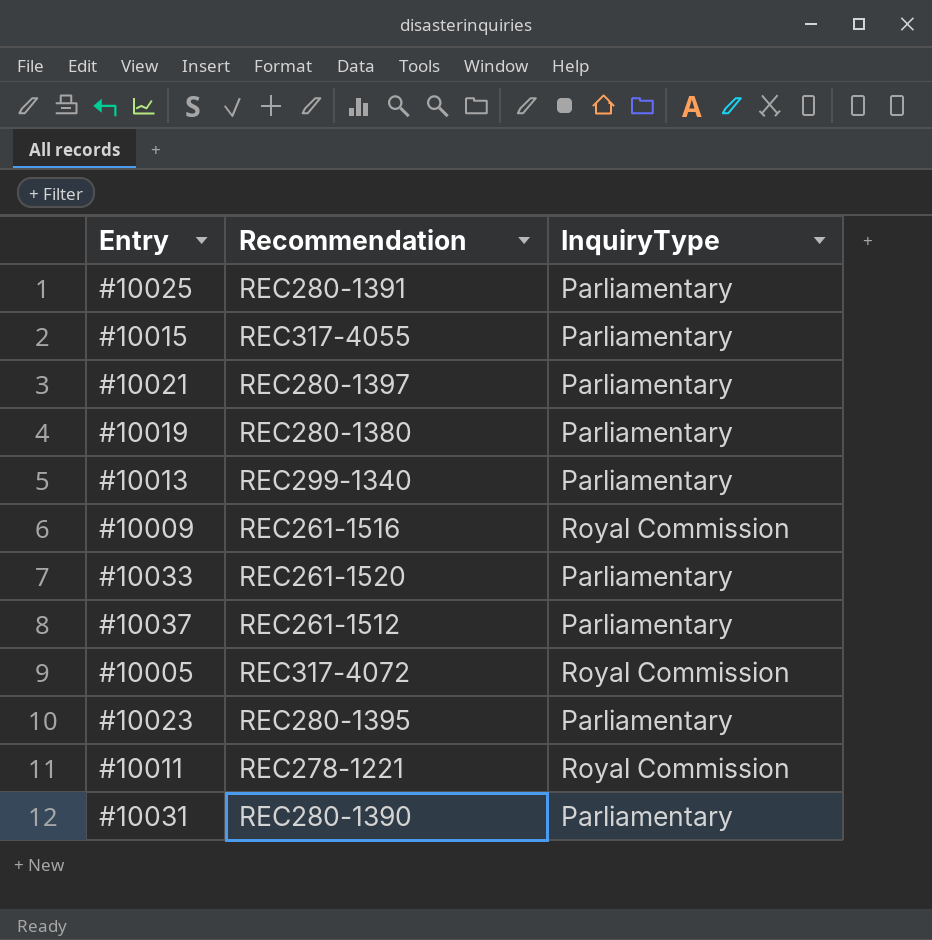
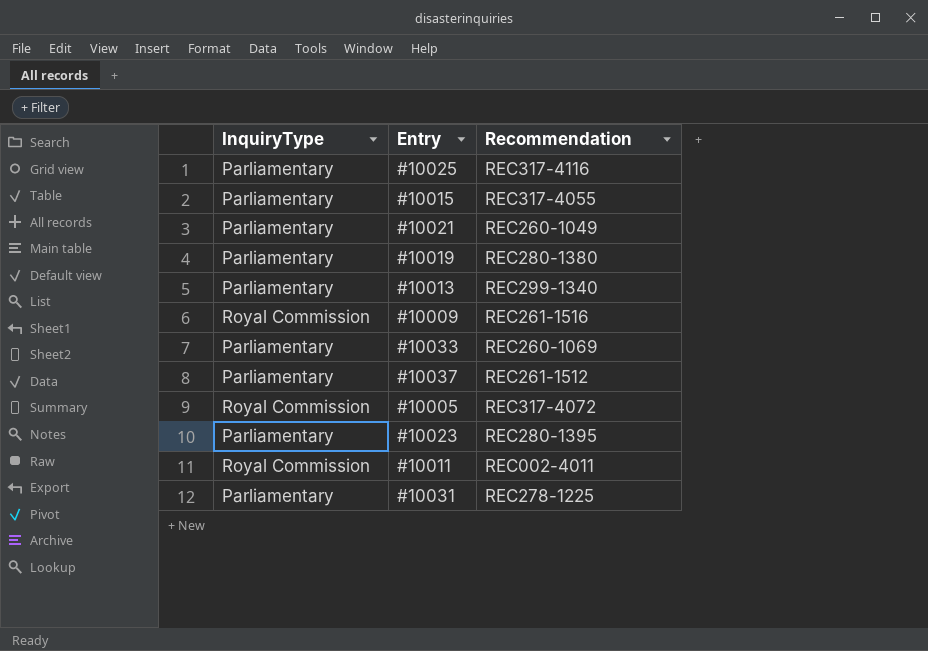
column InquiryType | position: 3 -> 1
#10025 | Recommendation: REC280-1391 -> REC317-4116
#10021 | Recommendation: REC280-1397 -> REC260-1049
#10033 | Recommendation: REC261-1520 -> REC260-1069
#10011 | Recommendation: REC278-1221 -> REC002-4011
#10031 | Recommendation: REC280-1390 -> REC278-1225

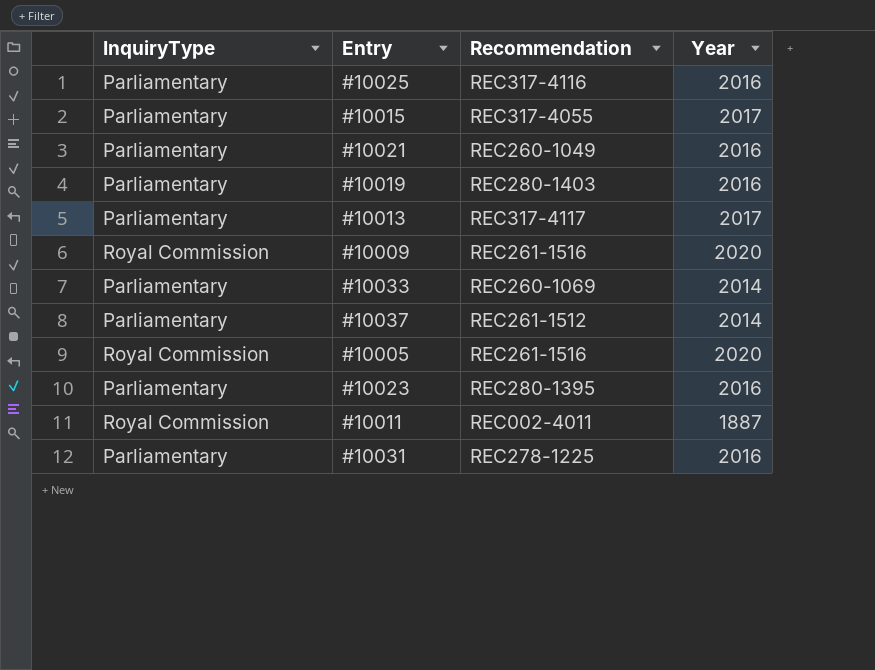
column Year | position: none -> 4
#10019 | Recommendation: REC280-1380 -> REC280-1403
#10013 | Recommendation: REC299-1340 -> REC317-4117
#10005 | Recommendation: REC317-4072 -> REC261-1516

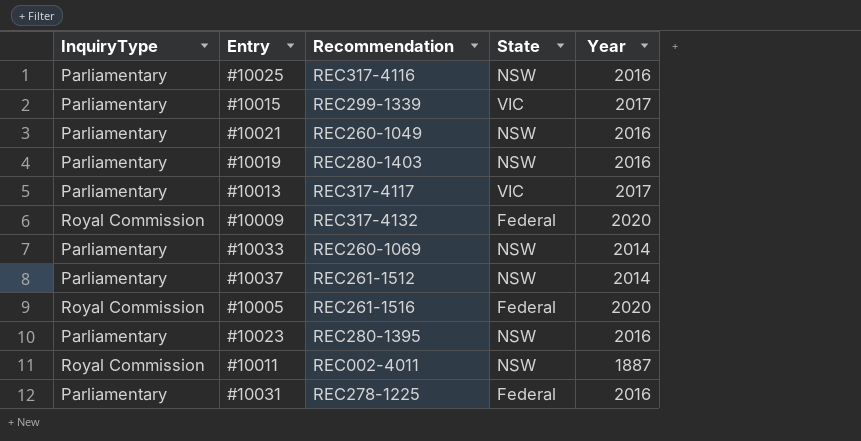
column State | position: none -> 4
#10015 | Recommendation: REC317-4055 -> REC299-1339
#10009 | Recommendation: REC261-1516 -> REC317-4132

